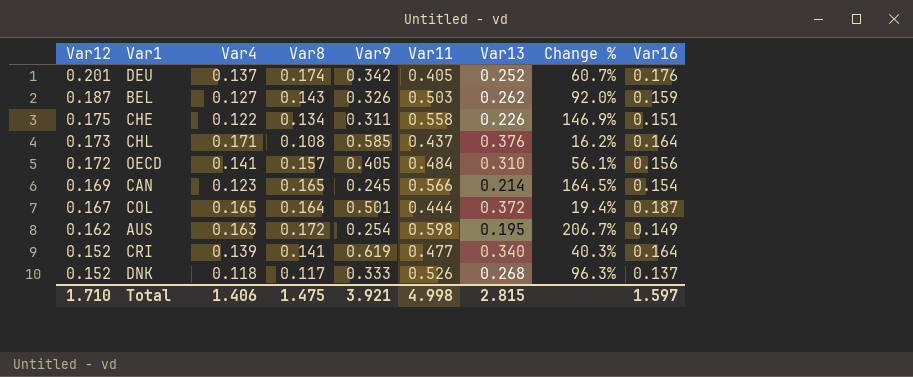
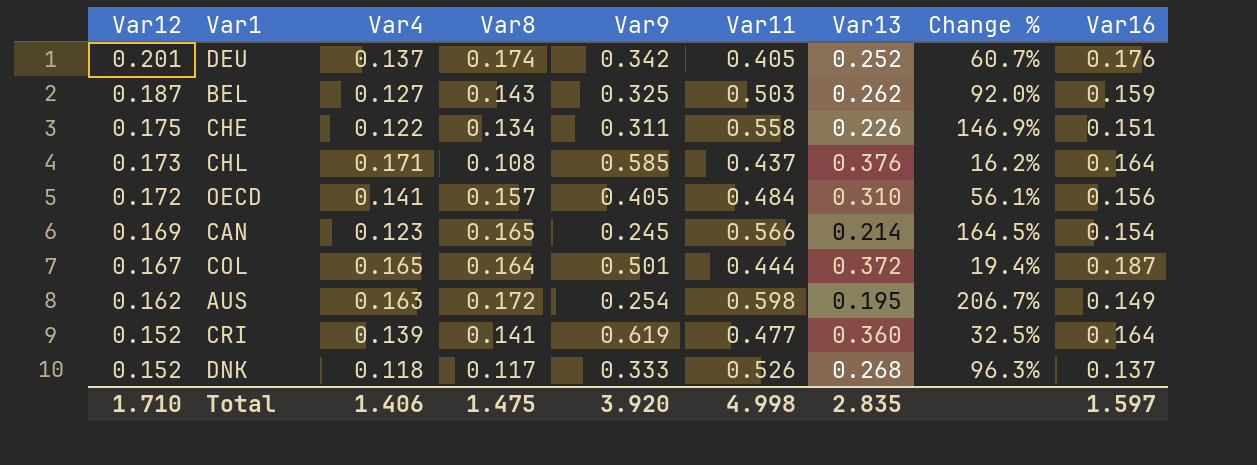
BEL | Var9: 0.326 -> 0.325
CRI | Var13: 0.340 -> 0.360
CRI | Change %: 40.3% -> 32.5%
Total | Var9: 3.921 -> 3.920
Total | Var13: 2.815 -> 2.835

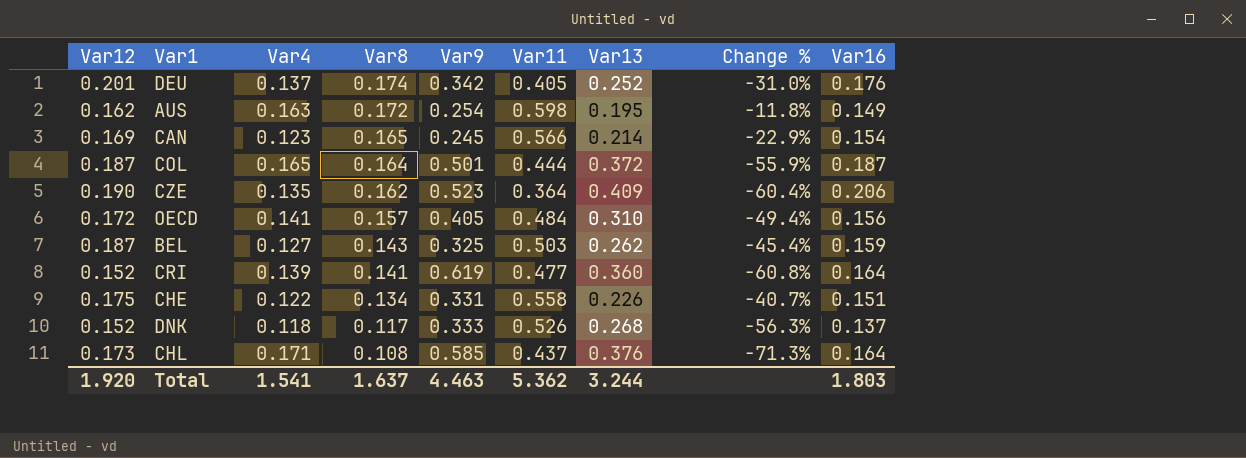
row order: Var12 descending -> Var8 descending
column Change % | formula: ([Var11] - [Var13]) / [Var13] -> ([Var8] - [Var13]) / [Var13]
COL | Var12: 0.167 -> 0.187
row CZE: none -> 0.190 | 0.135 | 0.162 | 0.523 | 0.364 | 0.409 | -60.4% | 0.206
CHE | Var9: 0.311 -> 0.331
Total | Var12: 1.710 -> 1.920
Total | Var4: 1.406 -> 1.541
Total | Var8: 1.475 -> 1.637
Total | Var9: 3.920 -> 4.463
Total | Var11: 4.998 -> 5.362
Total | Var13: 2.835 -> 3.244
Total | Var16: 1.597 -> 1.803

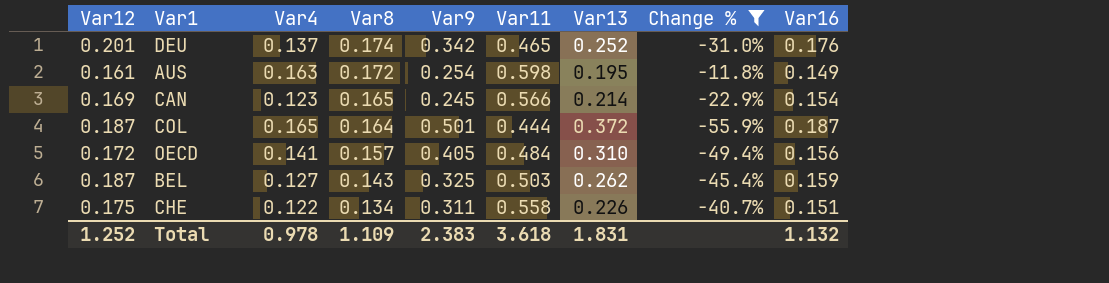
filter: none -> Change % >= -55.9%
DEU | Var11: 0.405 -> 0.465
AUS | Var12: 0.162 -> 0.161
CHE | Var9: 0.331 -> 0.311
Total | Var12: 1.920 -> 1.252
Total | Var4: 1.541 -> 0.978
Total | Var8: 1.637 -> 1.109
Total | Var9: 4.463 -> 2.383
Total | Var11: 5.362 -> 3.618
Total | Var13: 3.244 -> 1.831
Total | Var16: 1.803 -> 1.132

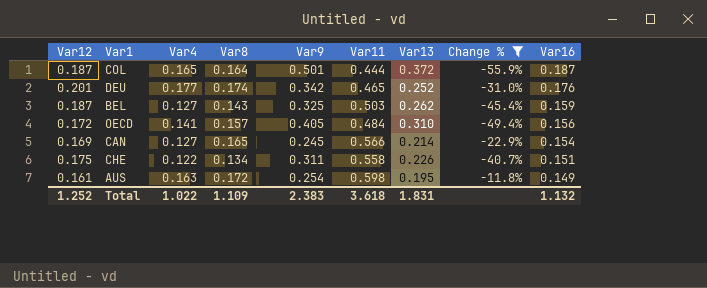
row order: Var8 descending -> Var16 descending
DEU | Var4: 0.137 -> 0.177
CAN | Var4: 0.123 -> 0.127
Total | Var4: 0.978 -> 1.022

